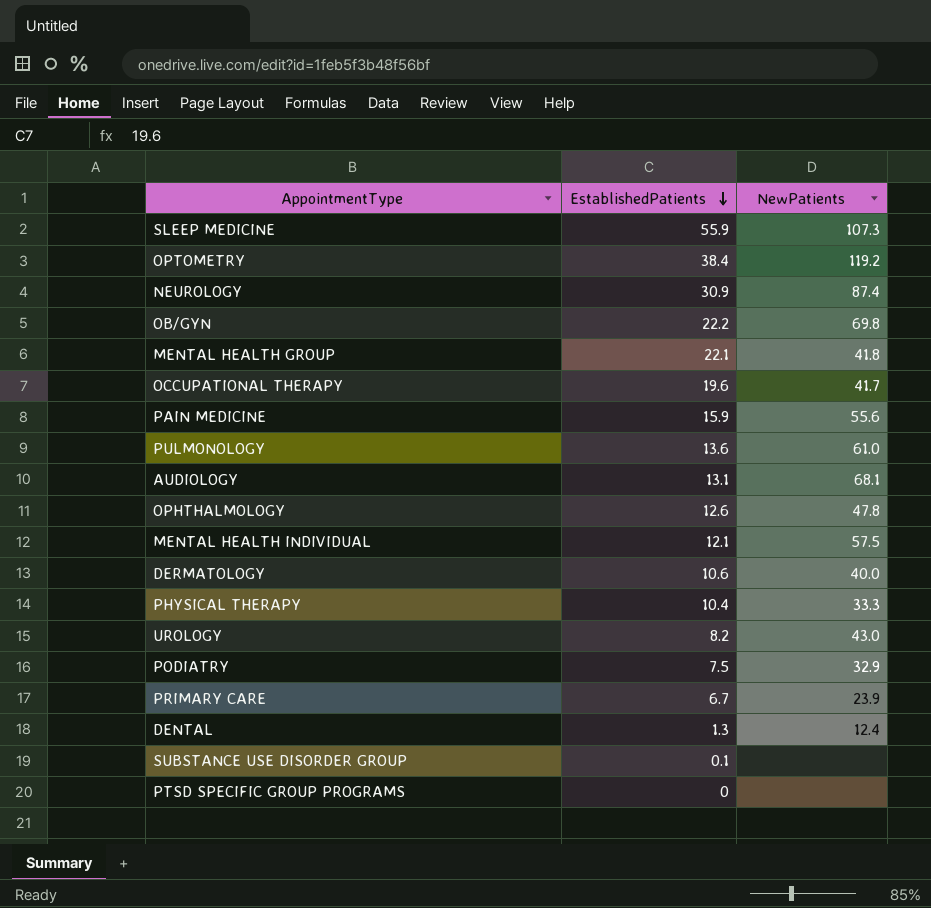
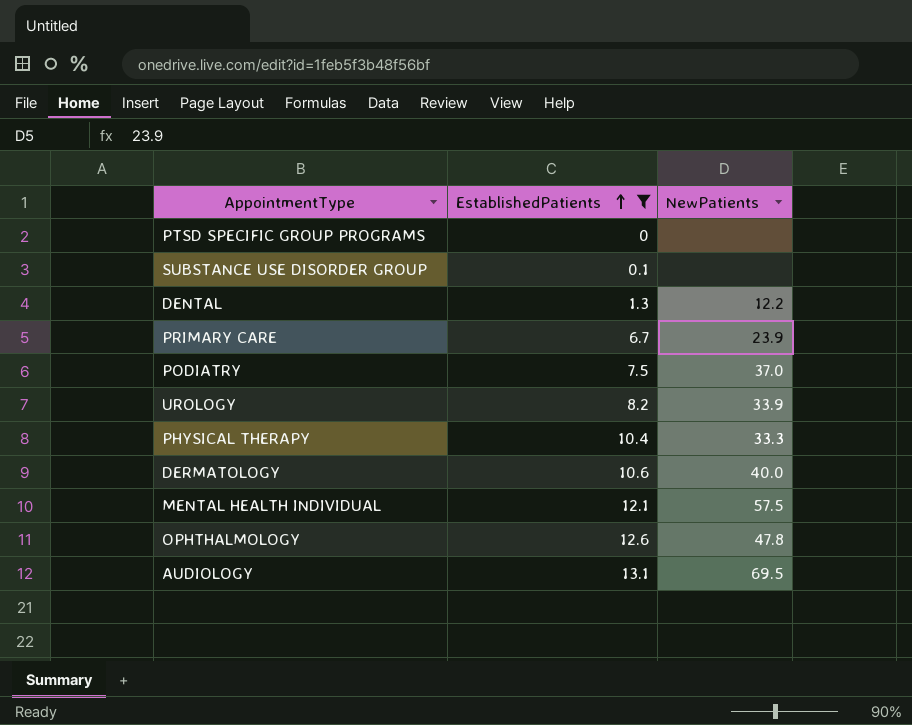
filter: none -> EstablishedPatients <= 13.1
row order: EstablishedPatients descending -> EstablishedPatients ascending
DENTAL | NewPatients: 12.4 -> 12.2
PODIATRY | NewPatients: 32.9 -> 37.0
UROLOGY | NewPatients: 43.0 -> 33.9
AUDIOLOGY | NewPatients: 68.1 -> 69.5

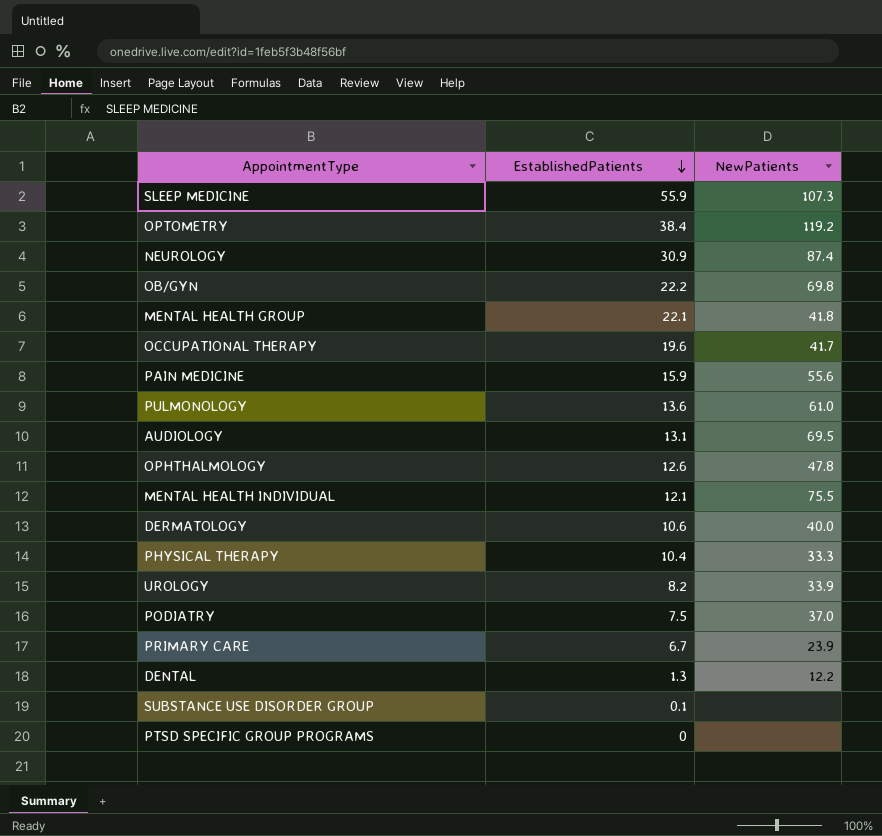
filter: EstablishedPatients <= 13.1 -> none
row order: EstablishedPatients ascending -> EstablishedPatients descending
MENTAL HEALTH INDIVIDUAL | NewPatients: 57.5 -> 75.5

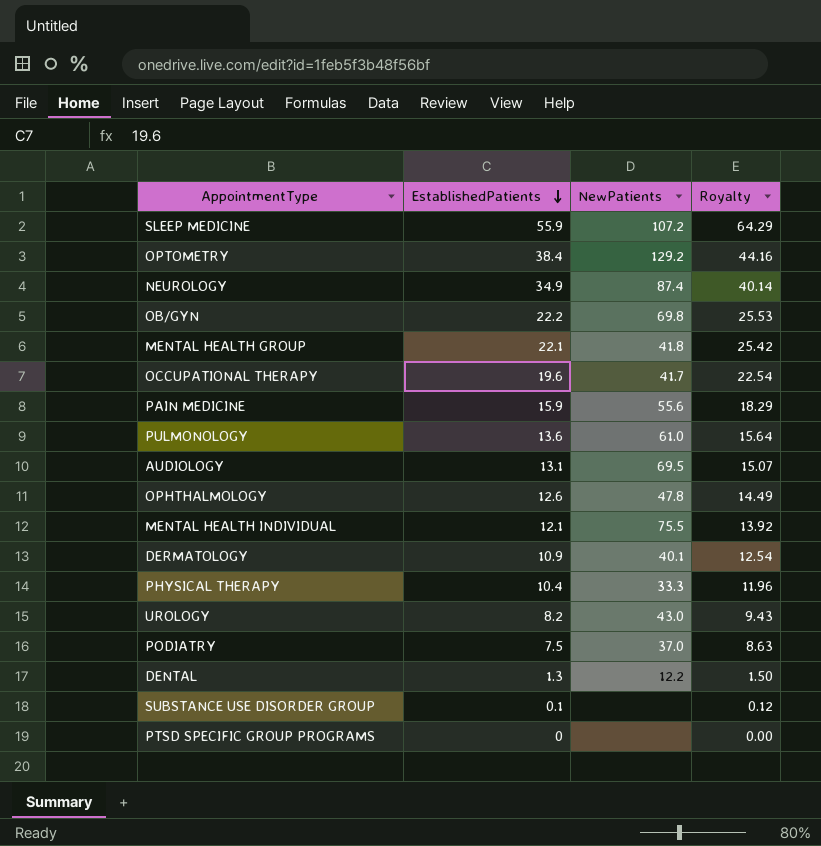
column Royalty | formula: none -> [EstablishedPatients] * 1.15
row PRIMARY CARE: 6.7 | 23.9 -> none
SLEEP MEDICINE | NewPatients: 107.3 -> 107.2
OPTOMETRY | NewPatients: 119.2 -> 129.2
NEUROLOGY | EstablishedPatients: 30.9 -> 34.9
DERMATOLOGY | EstablishedPatients: 10.6 -> 10.9
DERMATOLOGY | NewPatients: 40.0 -> 40.1
UROLOGY | NewPatients: 33.9 -> 43.0

